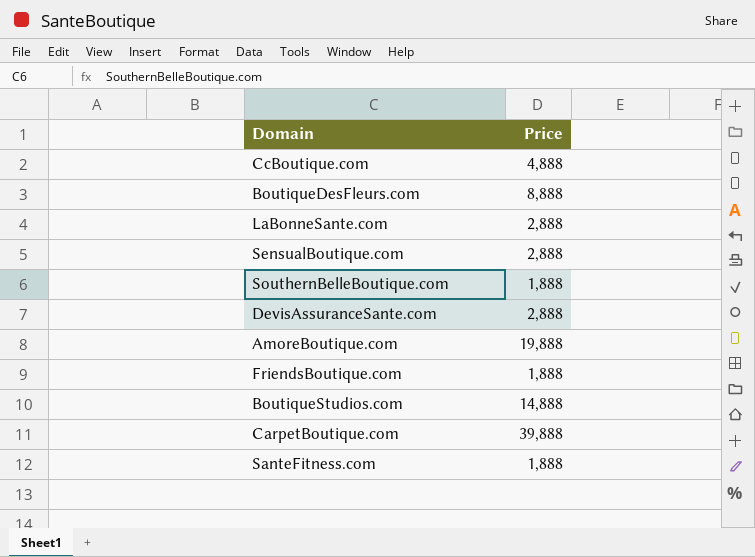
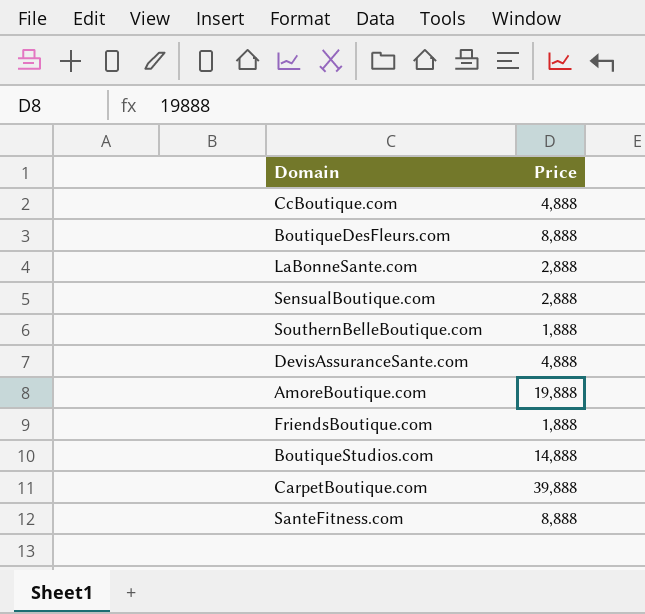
DevisAssuranceSante.com | Price: 2,888 -> 4,888
SanteFitness.com | Price: 1,888 -> 8,888

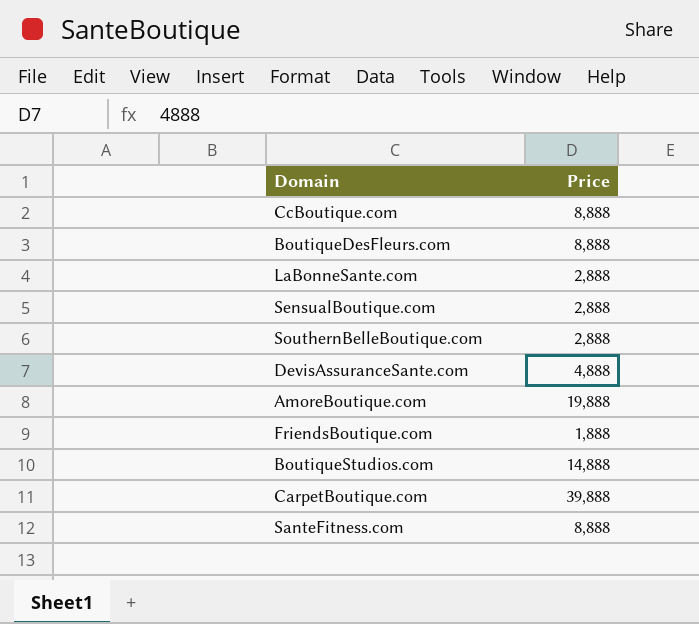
CcBoutique.com | Price: 4,888 -> 8,888
SouthernBelleBoutique.com | Price: 1,888 -> 2,888

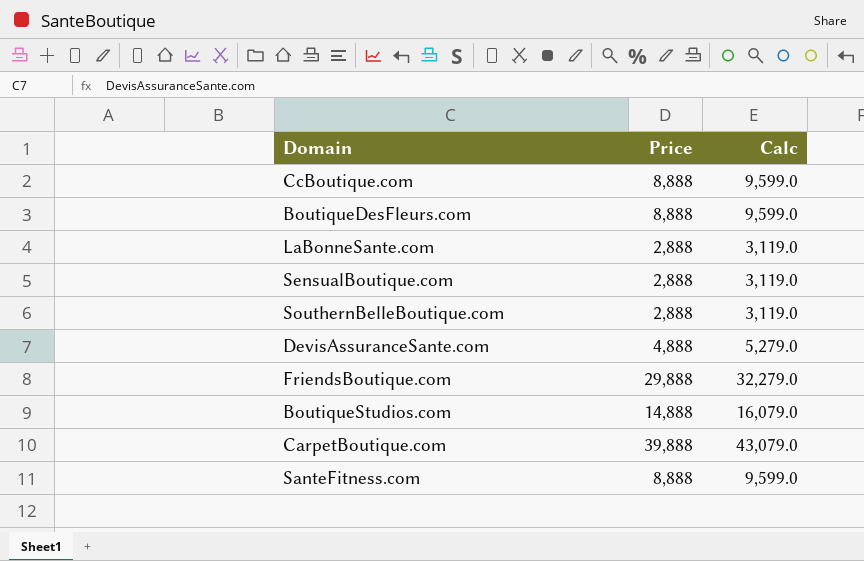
column Calc | formula: none -> [Price] * 1.08
row AmoreBoutique.com: 19,888 -> none
FriendsBoutique.com | Price: 1,888 -> 29,888

